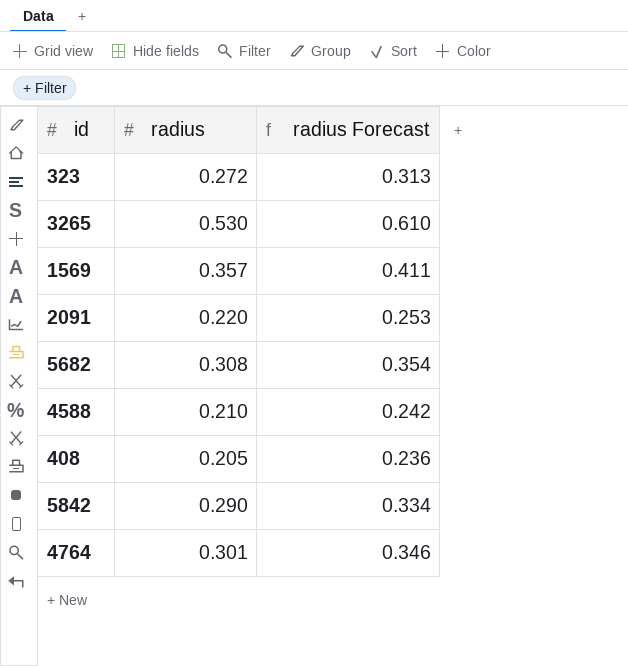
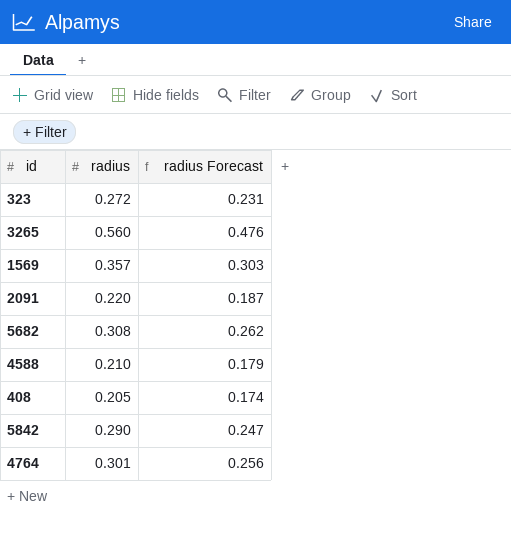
column radius Forecast | formula: [radius] * 1.15 -> [radius] * 0.85
3265 | radius: 0.530 -> 0.560

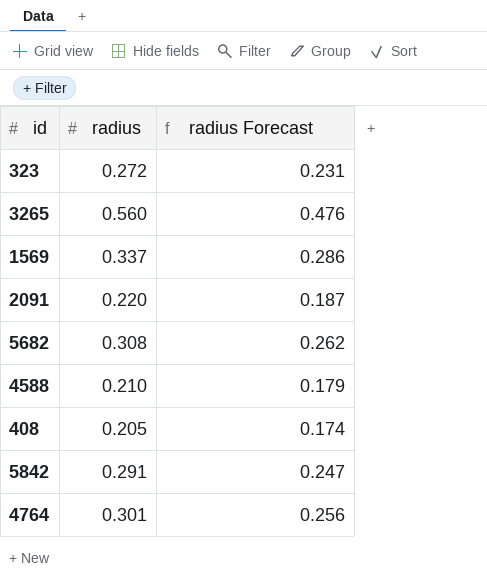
1569 | radius: 0.357 -> 0.337
1569 | radius Forecast: 0.303 -> 0.286
5842 | radius: 0.290 -> 0.291

